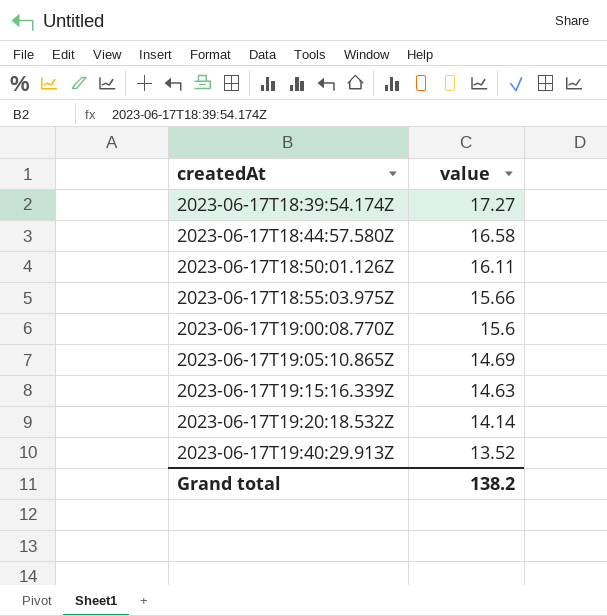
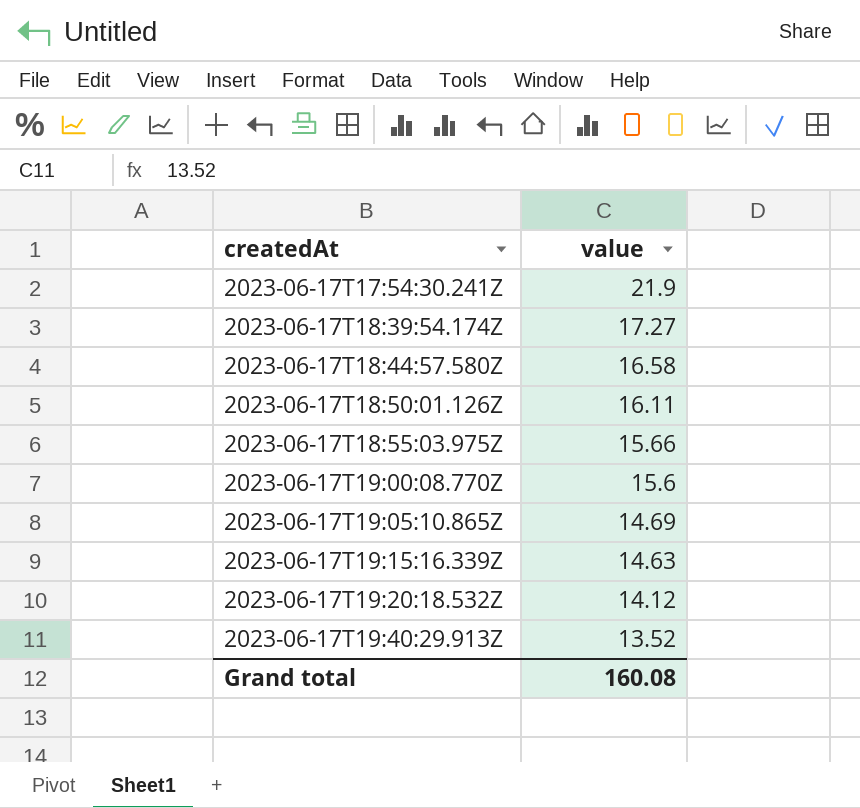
row 2023-06-17T17:54:30.241Z: none -> 21.9
2023-06-17T19:20:18.532Z | value: 14.14 -> 14.12
Grand total | value: 138.2 -> 160.08

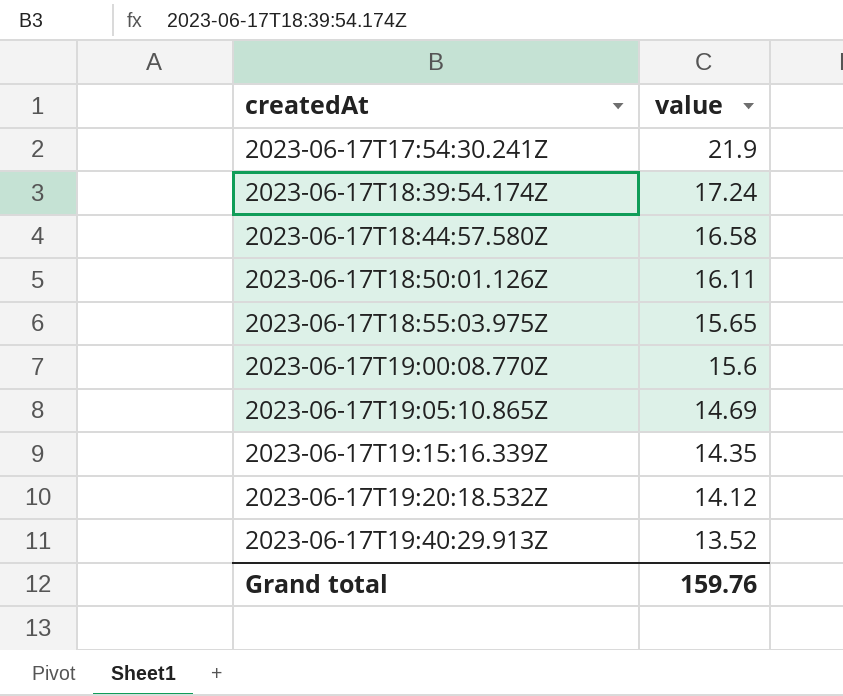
2023-06-17T18:39:54.174Z | value: 17.27 -> 17.24
2023-06-17T18:55:03.975Z | value: 15.66 -> 15.65
2023-06-17T19:15:16.339Z | value: 14.63 -> 14.35
Grand total | value: 160.08 -> 159.76

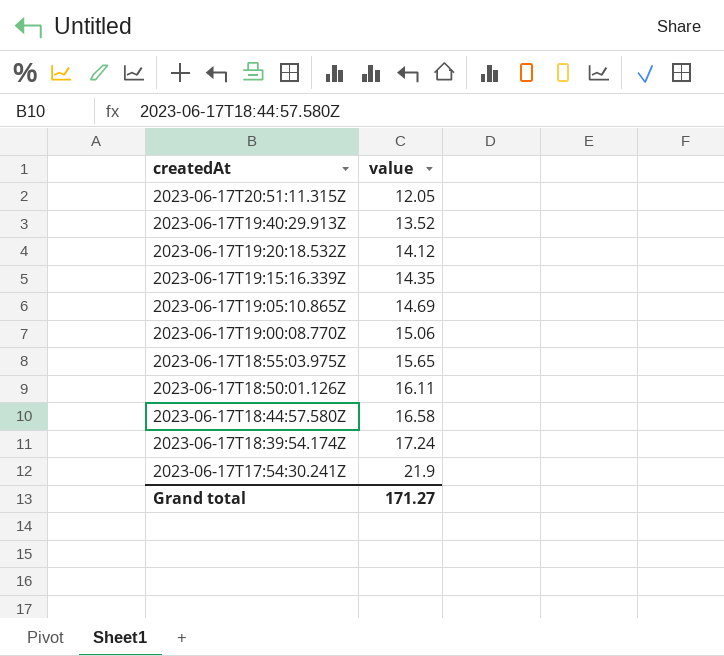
row order: createdAt ascending -> createdAt descending
row 2023-06-17T20:51:11.315Z: none -> 12.05
2023-06-17T19:00:08.770Z | value: 15.6 -> 15.06
Grand total | value: 159.76 -> 171.27

